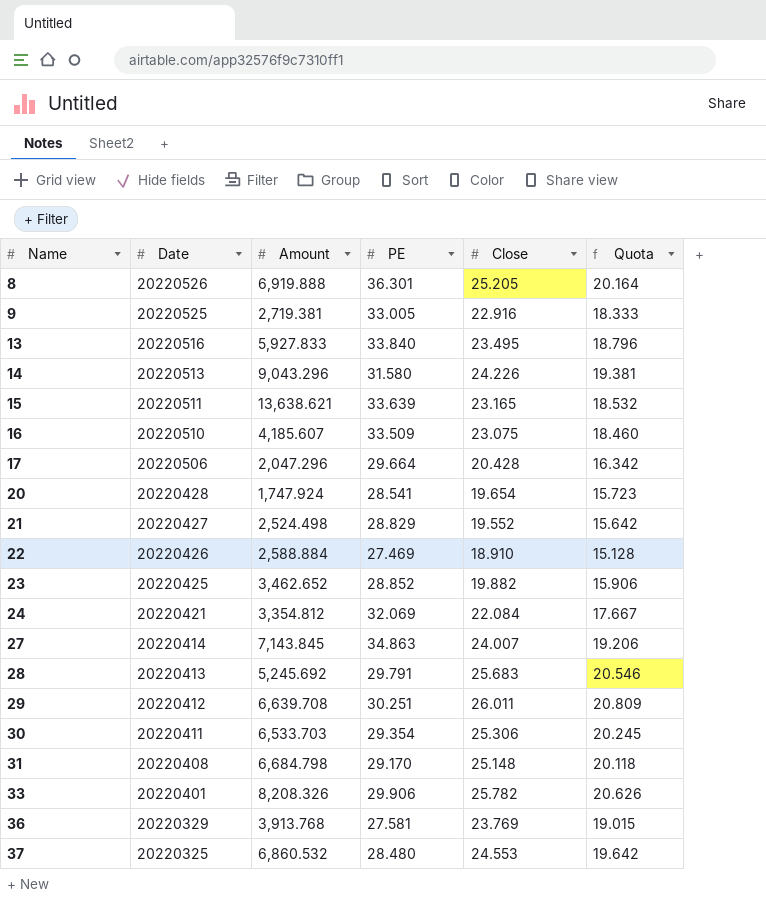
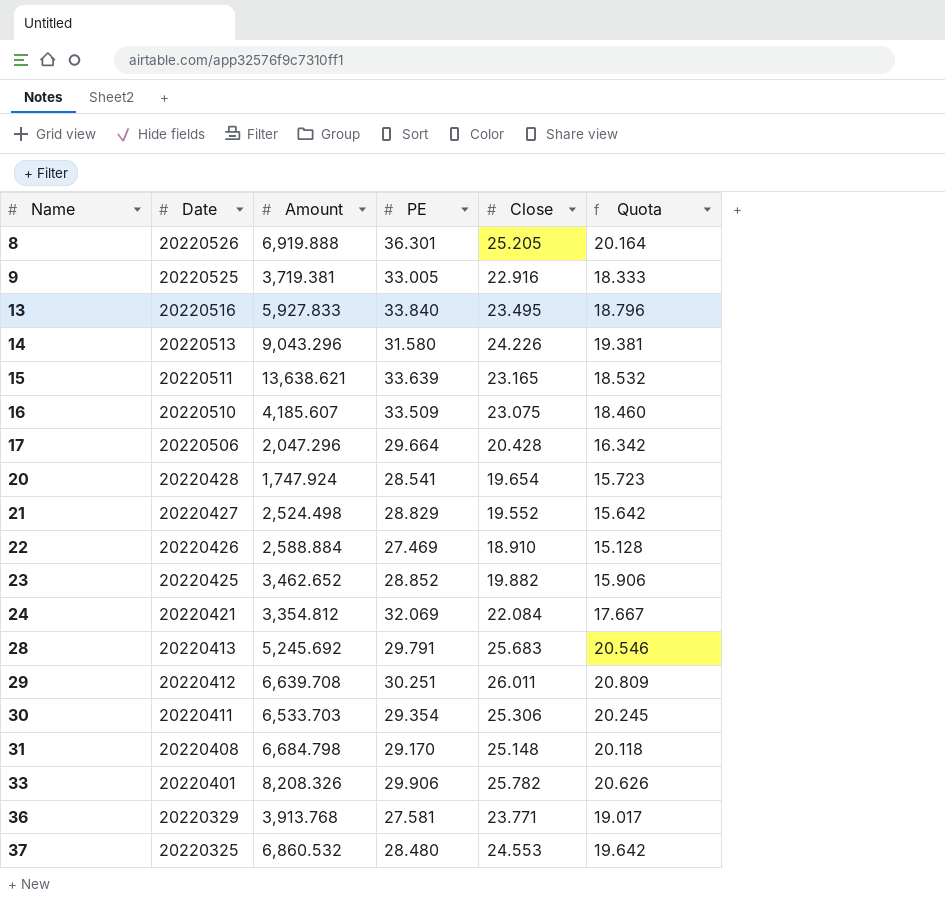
row 27: 20220414 | 7,143.845 | 34.863 | 24.007 | 19.206 -> none
9 | Amount: 2,719.381 -> 3,719.381
36 | Close: 23.769 -> 23.771
36 | Quota: 19.015 -> 19.017

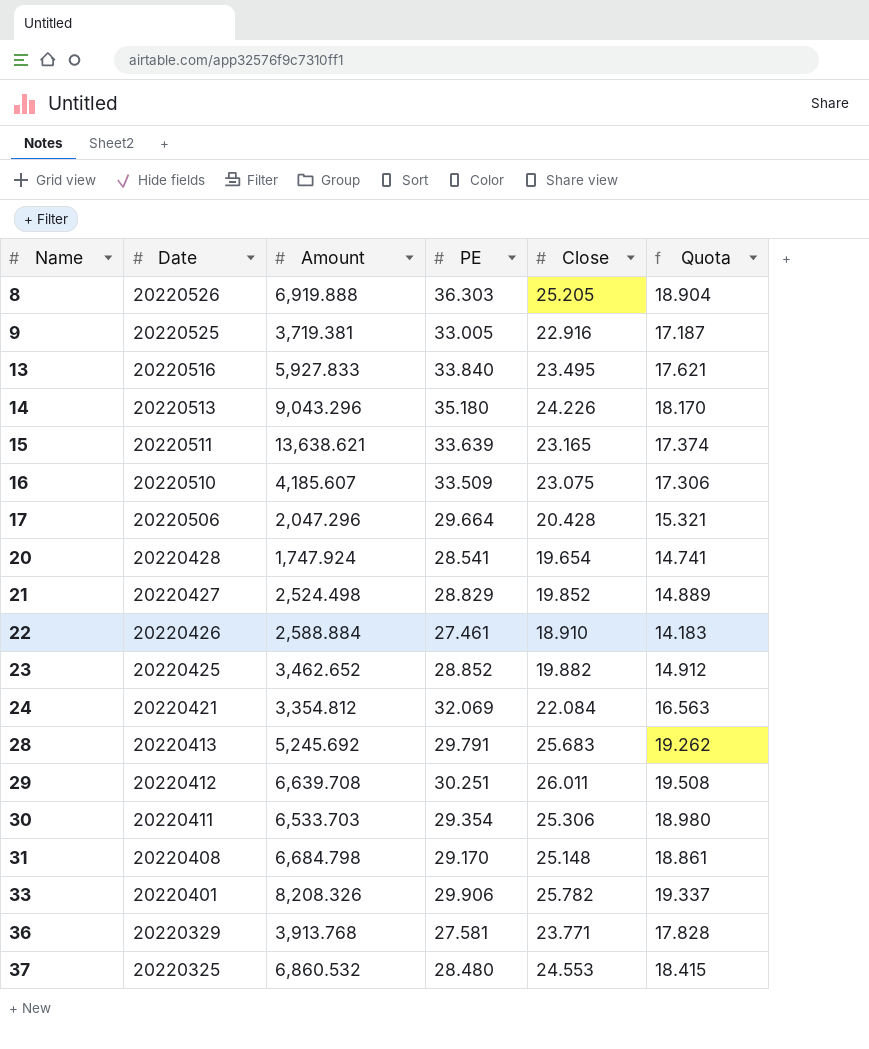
column Quota | formula: [Close] * 0.8 -> [Close] * 0.75
8 | PE: 36.301 -> 36.303
14 | PE: 31.580 -> 35.180
21 | Close: 19.552 -> 19.852
22 | PE: 27.469 -> 27.461

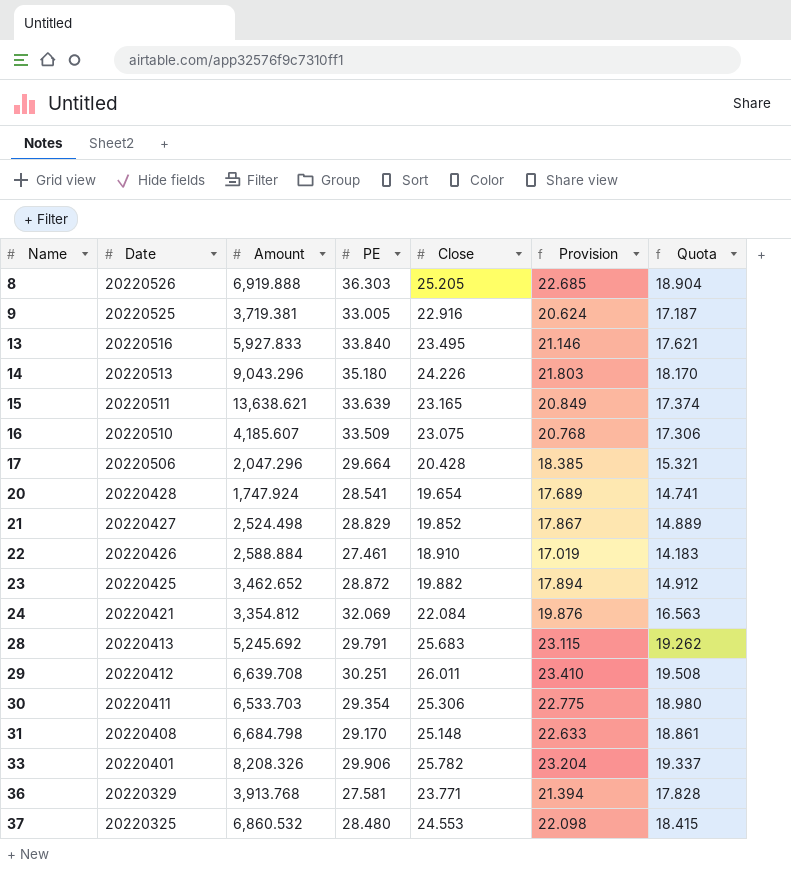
column Provision | formula: none -> [Close] * 0.9
23 | PE: 28.852 -> 28.872

